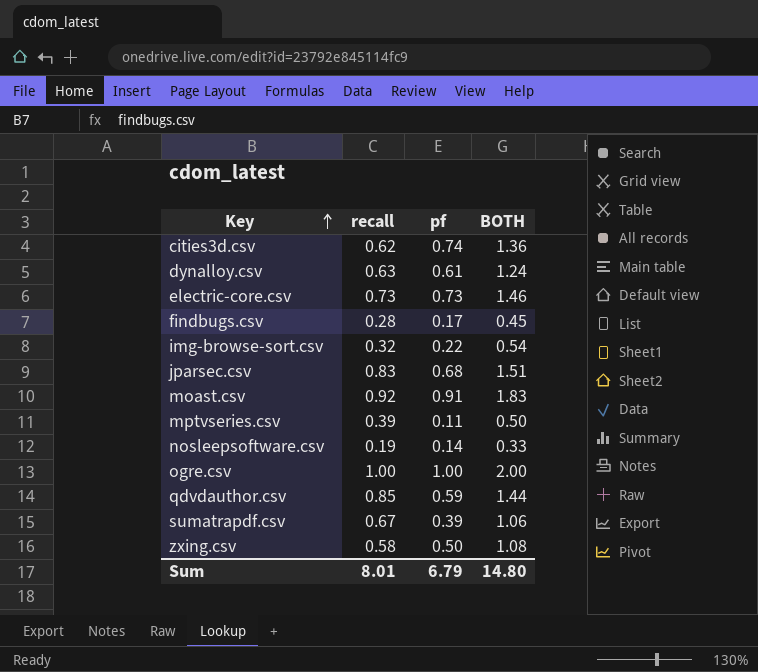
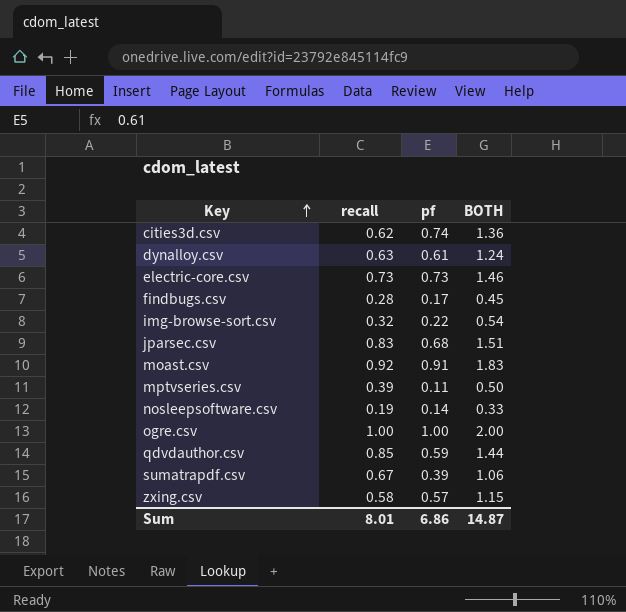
zxing.csv | pf: 0.50 -> 0.57
zxing.csv | BOTH: 1.08 -> 1.15
Sum | pf: 6.79 -> 6.86
Sum | BOTH: 14.80 -> 14.87

